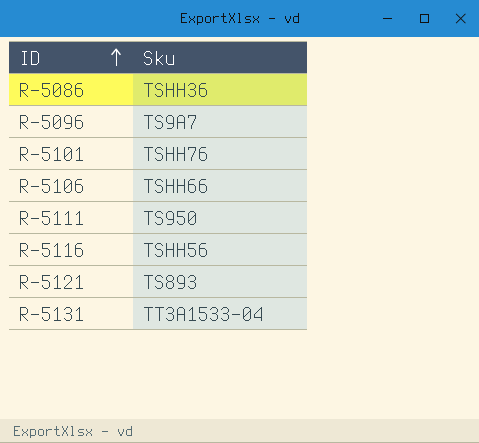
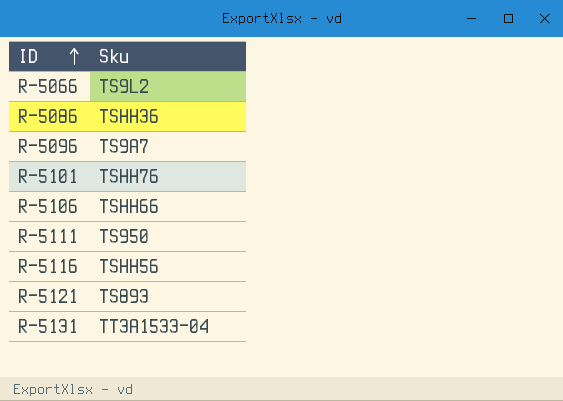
row R-5066: none -> TS9L2

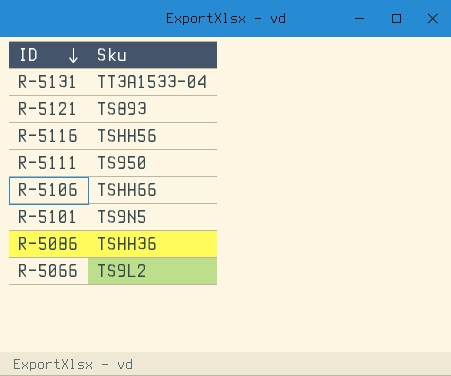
row order: ID ascending -> ID descending
row R-5096: TS9A7 -> none
R-5101 | Sku: TSHH76 -> TS9N5

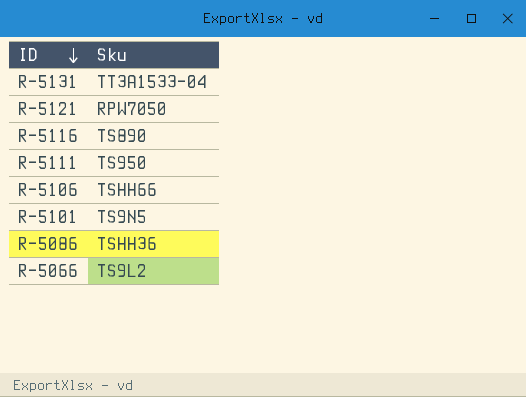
R-5121 | Sku: TS893 -> RPW7050
R-5116 | Sku: TSHH56 -> TS890

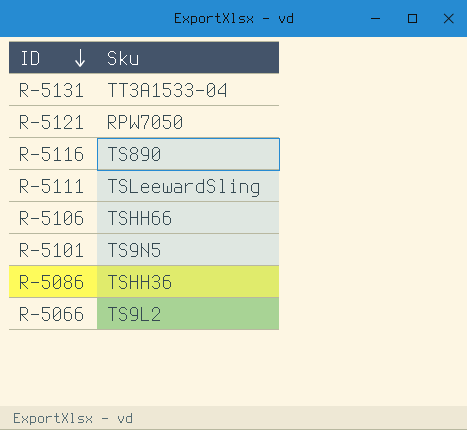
R-5111 | Sku: TS950 -> TSLeewardSling

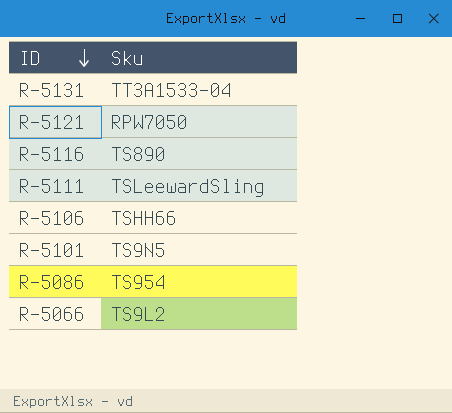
R-5086 | Sku: TSHH36 -> TS954

